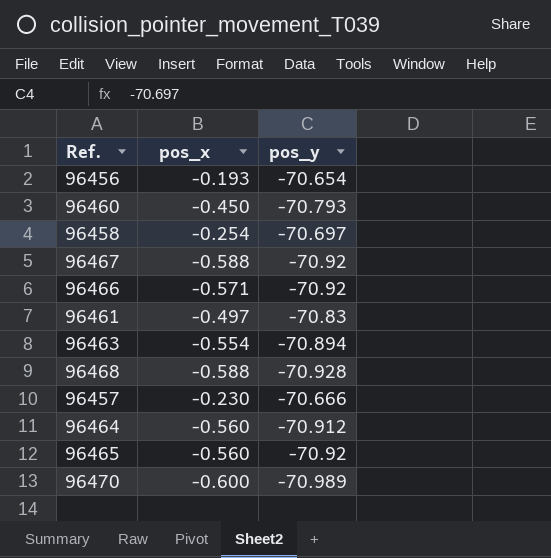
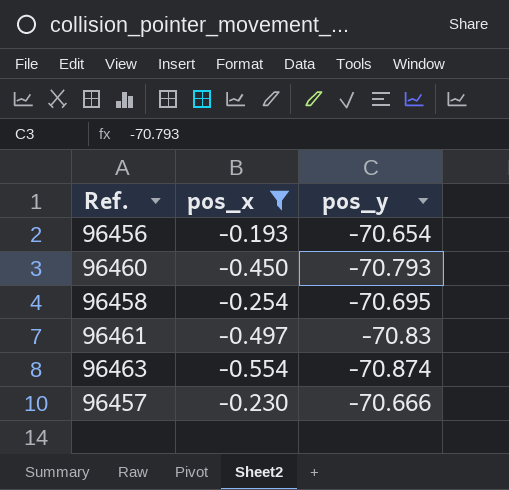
filter: none -> pos_x >= -0.554
96458 | pos_y: -70.697 -> -70.695
96463 | pos_y: -70.894 -> -70.874

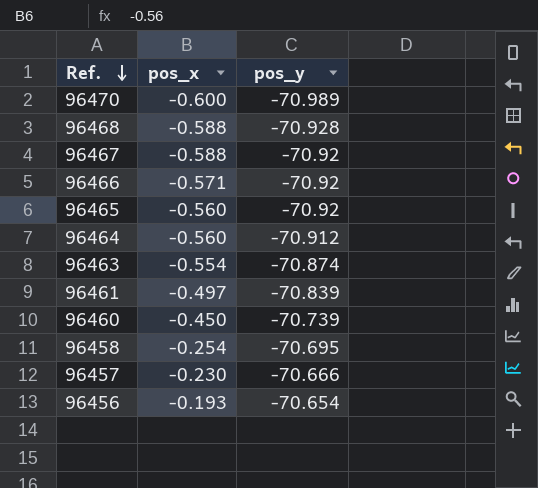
filter: pos_x >= -0.554 -> none
row order: none -> Ref. descending
96461 | pos_y: -70.83 -> -70.839
96460 | pos_y: -70.793 -> -70.739

